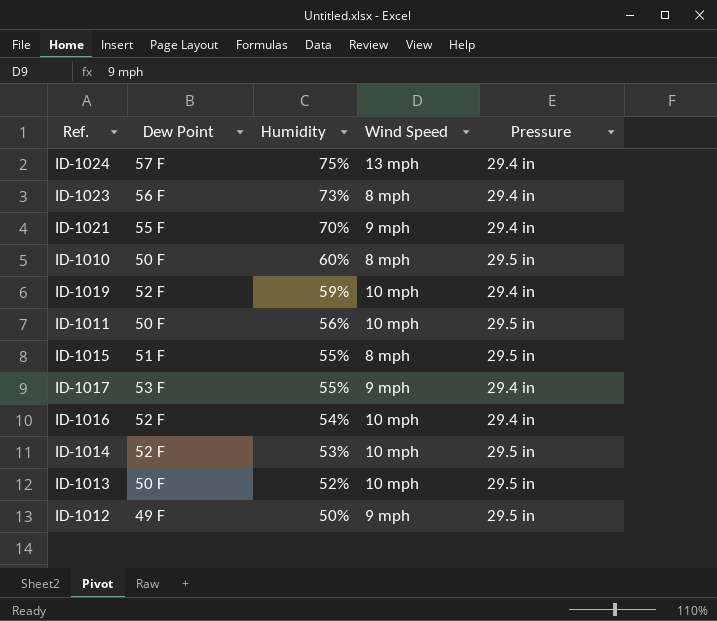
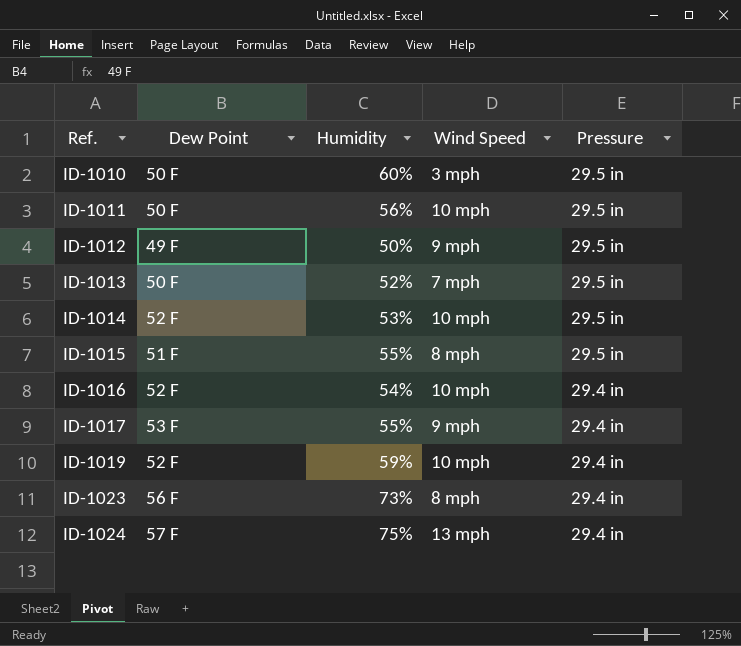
row order: Humidity descending -> Ref. ascending
row ID-1021: 55 F | 70% | 9 mph | 29.4 in -> none
ID-1010 | Wind Speed: 8 mph -> 3 mph
ID-1013 | Wind Speed: 10 mph -> 7 mph

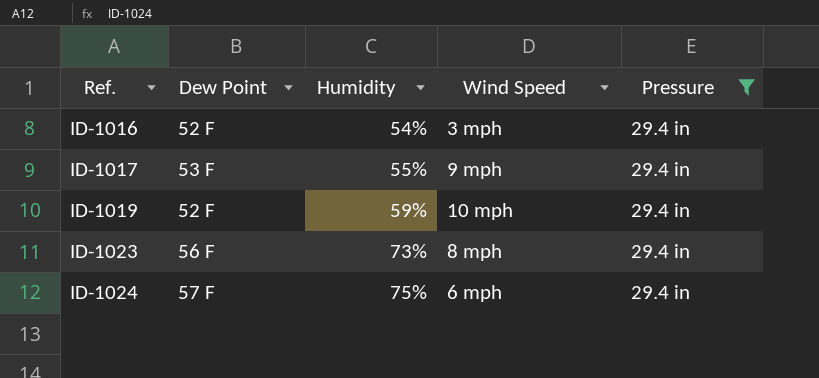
filter: none -> Pressure = 29.4 in
ID-1016 | Wind Speed: 10 mph -> 3 mph
ID-1024 | Wind Speed: 13 mph -> 6 mph

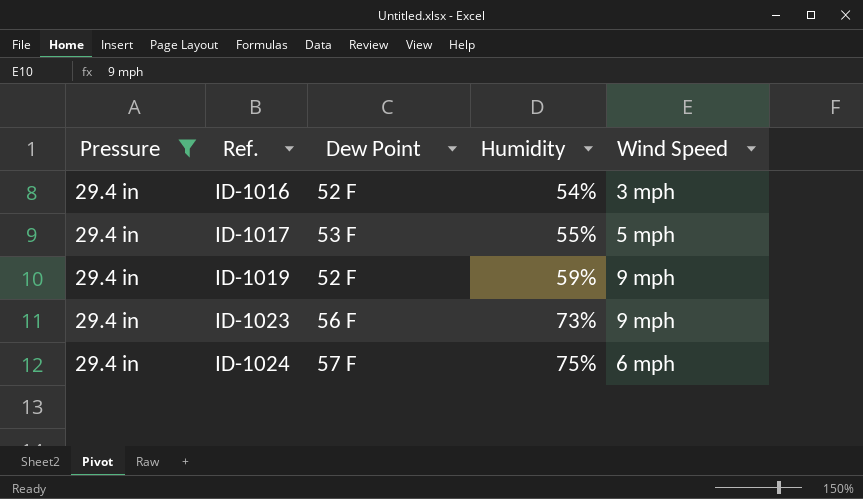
column Pressure | position: 5 -> 1
ID-1017 | Wind Speed: 9 mph -> 5 mph
ID-1019 | Wind Speed: 10 mph -> 9 mph
ID-1023 | Wind Speed: 8 mph -> 9 mph

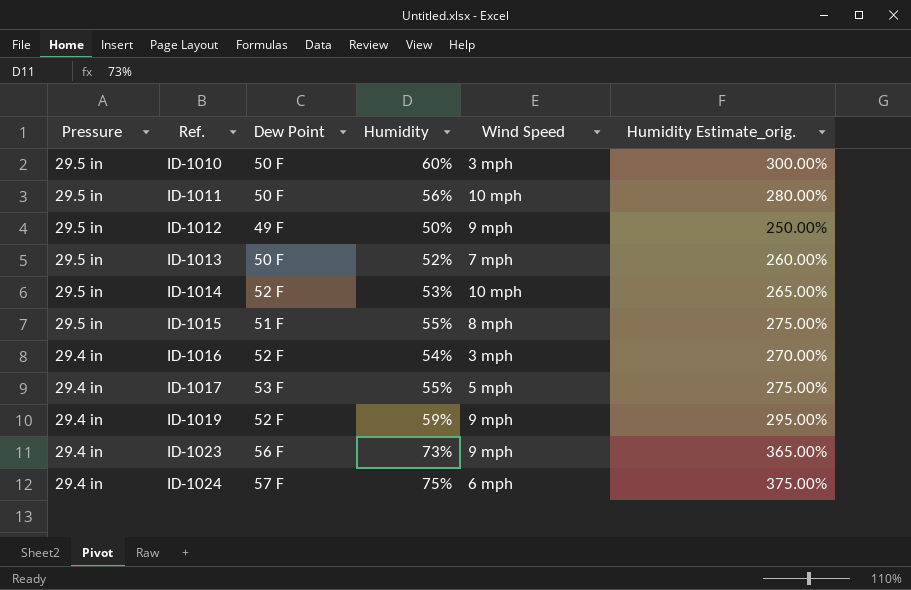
filter: Pressure = 29.4 in -> none
column Humidity Estimate_orig. | formula: none -> [Humidity] * 5

